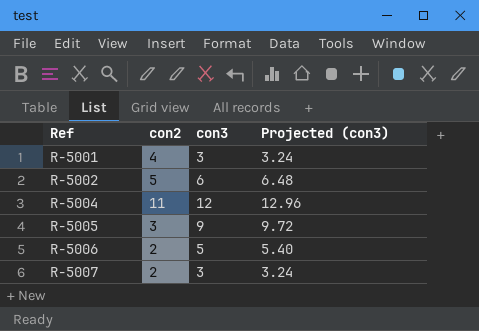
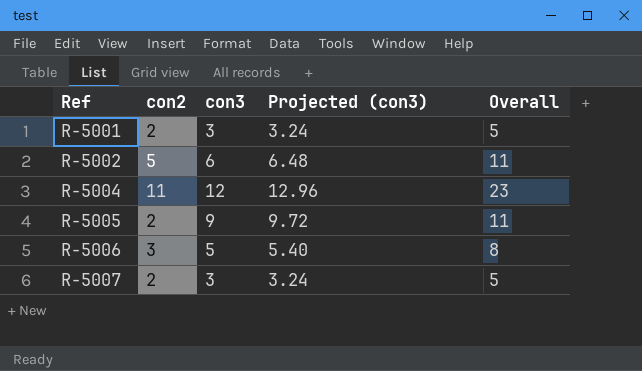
column Overall | formula: none -> [con2] + [con3]
R-5001 | con2: 4 -> 2
R-5005 | con2: 3 -> 2
R-5006 | con2: 2 -> 3

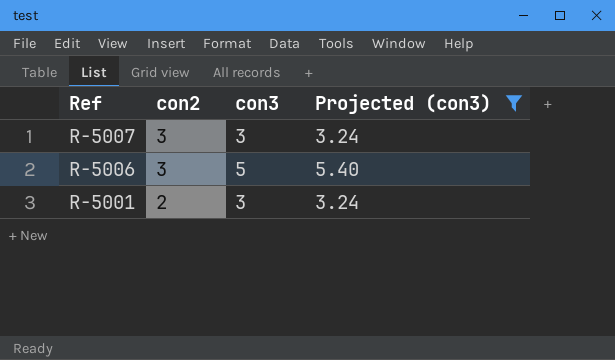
filter: none -> Projected (con3) <= 5.40
row order: Ref ascending -> Ref descending
column Overall | formula: [con2] + [con3] -> none
R-5007 | con2: 2 -> 3

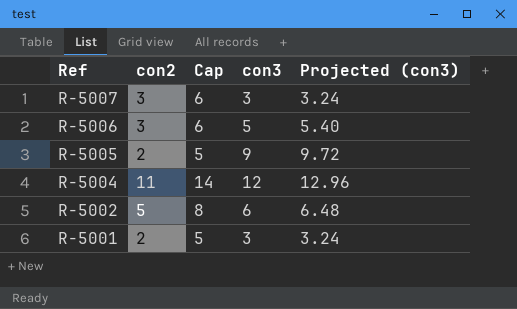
filter: Projected (con3) <= 5.40 -> none
column Cap | formula: none -> [con2] + 3

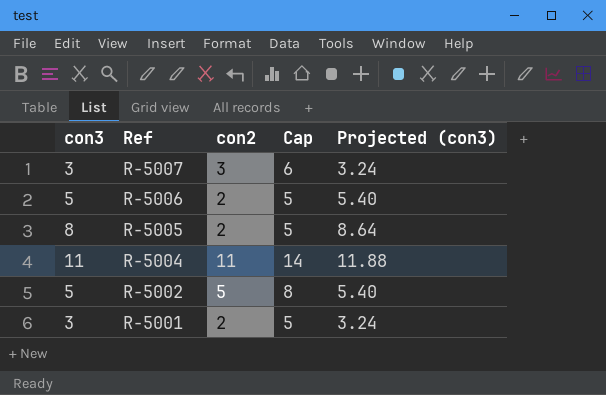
column con3 | position: 4 -> 1
R-5006 | con2: 3 -> 2
R-5006 | Cap: 6 -> 5
R-5005 | con3: 9 -> 8
R-5005 | Projected (con3): 9.72 -> 8.64
R-5004 | con3: 12 -> 11
R-5004 | Projected (con3): 12.96 -> 11.88
R-5002 | con3: 6 -> 5
R-5002 | Projected (con3): 6.48 -> 5.40

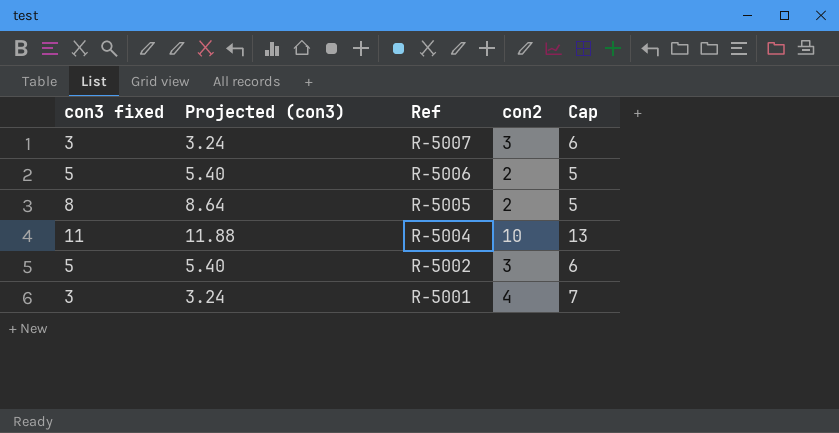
column name: con3 -> con3 fixed
column Projected (con3) | position: 5 -> 2
R-5004 | con2: 11 -> 10
R-5004 | Cap: 14 -> 13
R-5002 | con2: 5 -> 3
R-5002 | Cap: 8 -> 6
R-5001 | con2: 2 -> 4
R-5001 | Cap: 5 -> 7

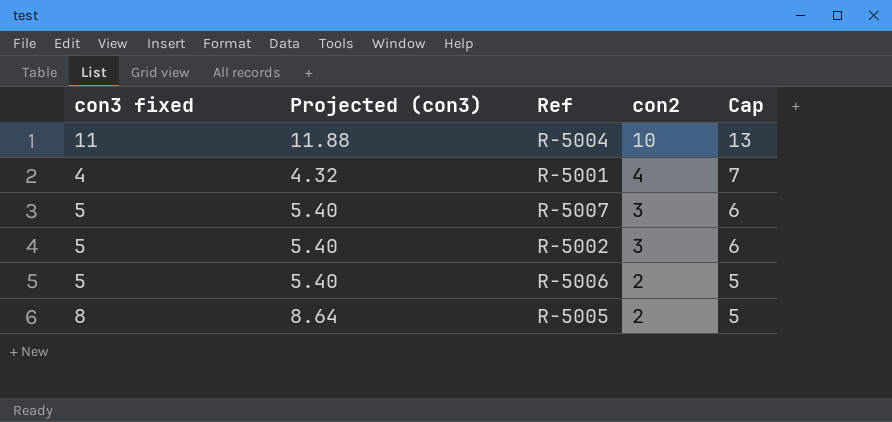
row order: Ref descending -> con2 descending
R-5001 | con3 fixed: 3 -> 4
R-5001 | Projected (con3): 3.24 -> 4.32
R-5007 | con3 fixed: 3 -> 5
R-5007 | Projected (con3): 3.24 -> 5.40

